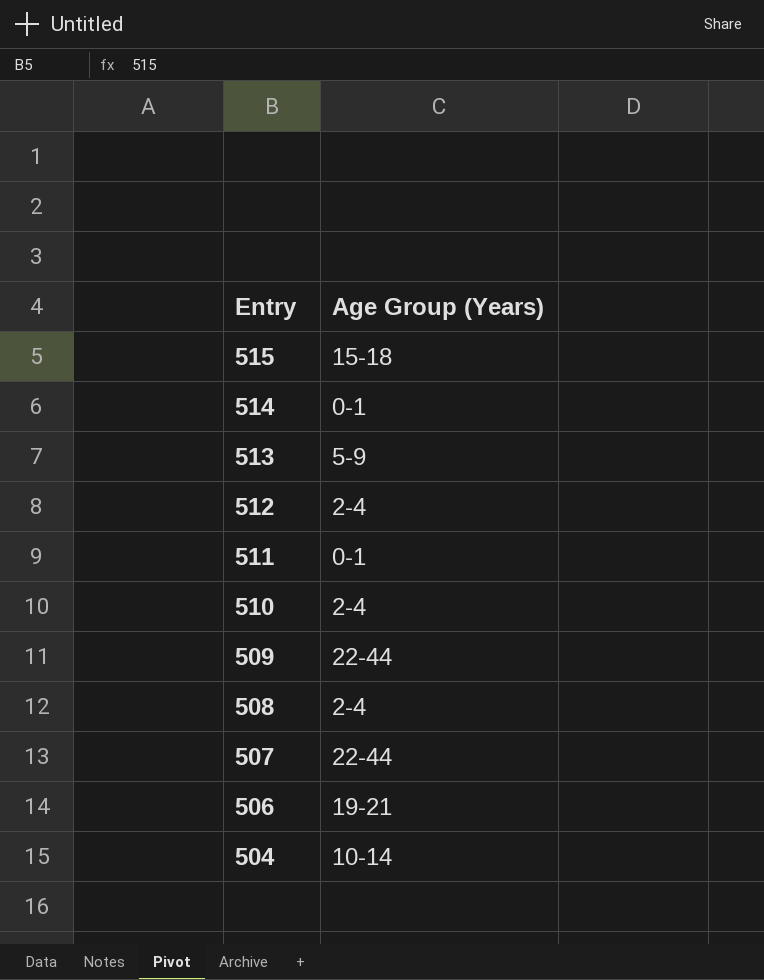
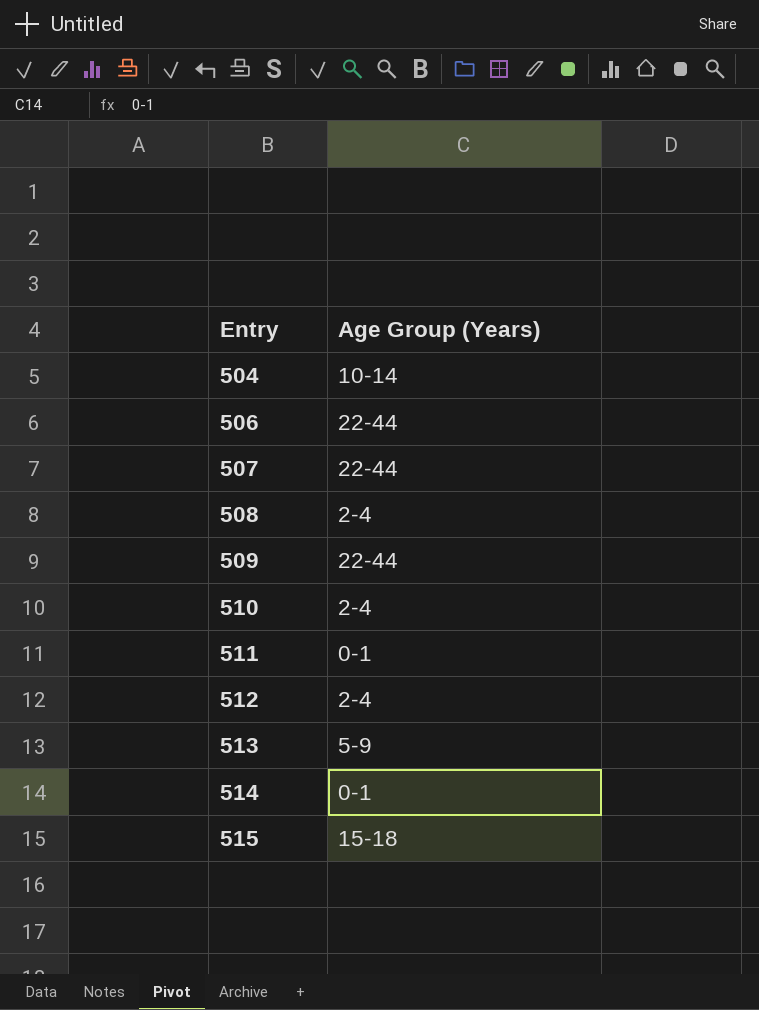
row order: Entry descending -> Entry ascending
506 | Age Group (Years): 19-21 -> 22-44

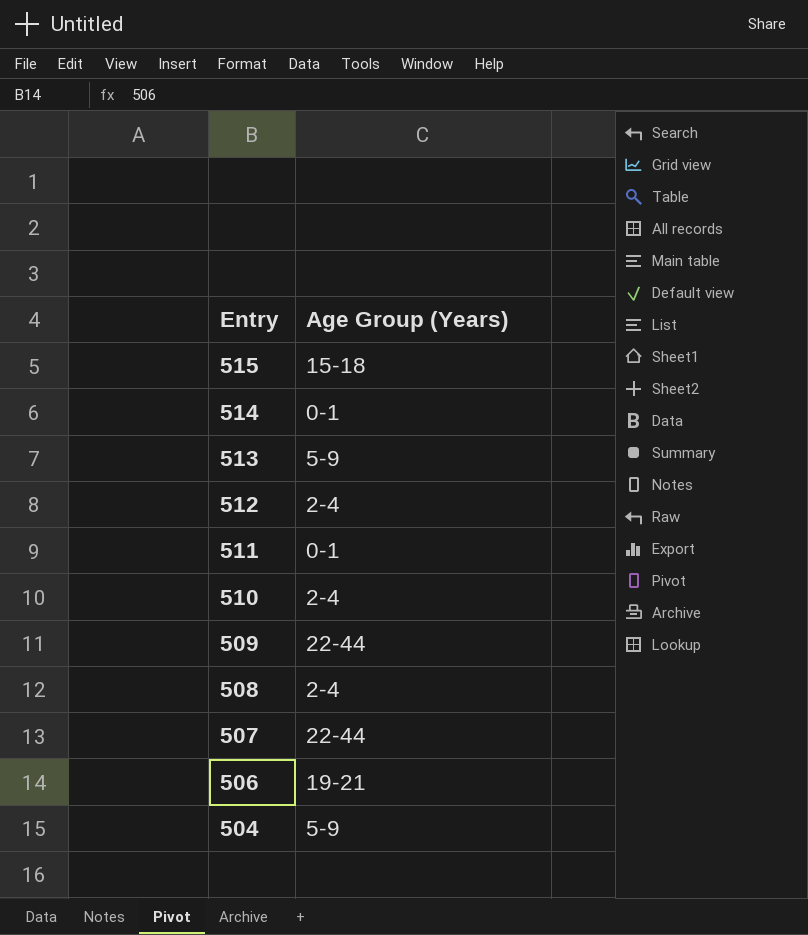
row order: Entry ascending -> Entry descending
506 | Age Group (Years): 22-44 -> 19-21
504 | Age Group (Years): 10-14 -> 5-9

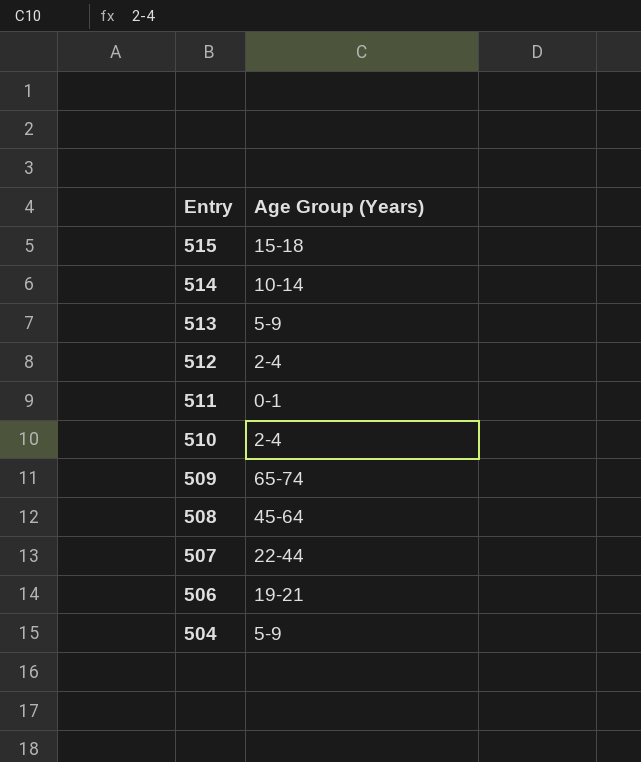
514 | Age Group (Years): 0-1 -> 10-14
509 | Age Group (Years): 22-44 -> 65-74
508 | Age Group (Years): 2-4 -> 45-64

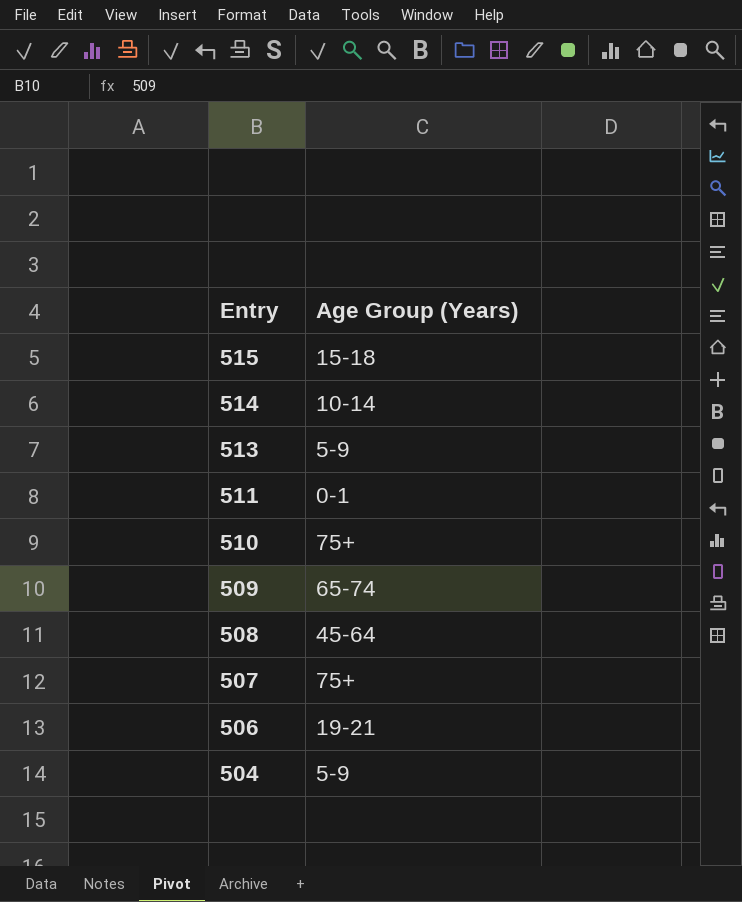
row 512: 2-4 -> none
510 | Age Group (Years): 2-4 -> 75+
507 | Age Group (Years): 22-44 -> 75+

